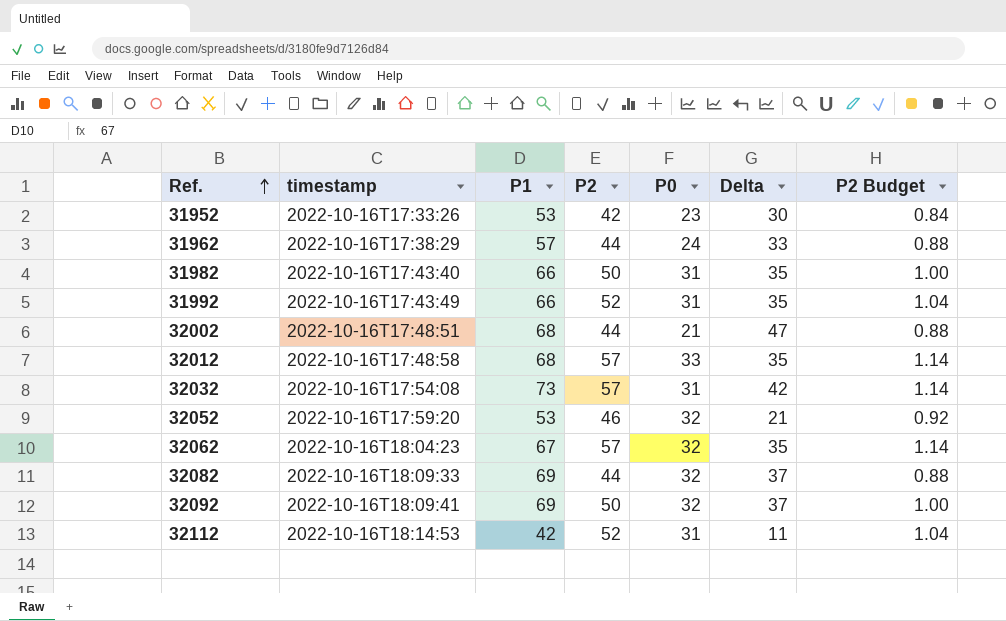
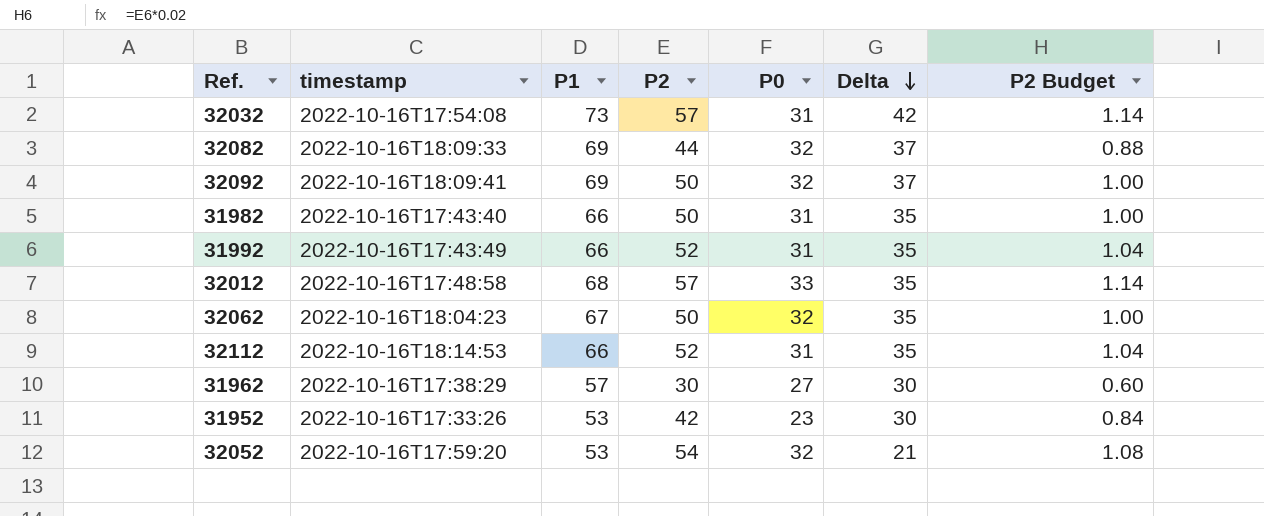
row order: Ref. ascending -> Delta descending
row 32002: 2022-10-16T17:48:51 | 68 | 44 | 21 | 47 | 0.88 -> none
32062 | P2: 57 -> 50
32062 | P2 Budget: 1.14 -> 1.00
32112 | P1: 42 -> 66
32112 | Delta: 11 -> 35
31962 | P2: 44 -> 30
31962 | P0: 24 -> 27
31962 | Delta: 33 -> 30
31962 | P2 Budget: 0.88 -> 0.60
32052 | P2: 46 -> 54
32052 | P2 Budget: 0.92 -> 1.08

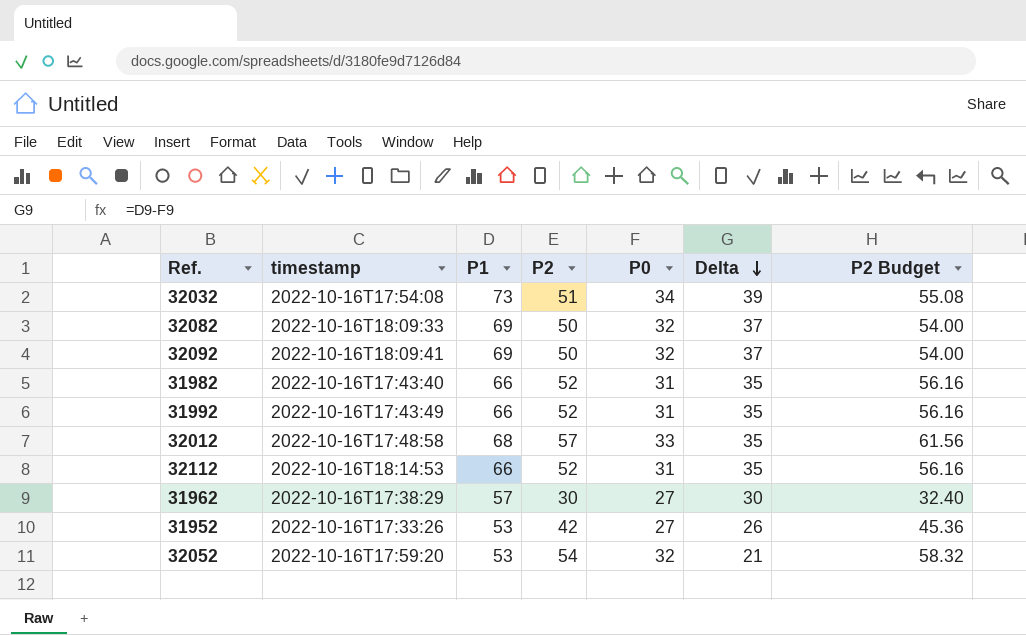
column P2 Budget | formula: [P2] * 0.02 -> [P2] * 1.08
row 32062: 2022-10-16T18:04:23 | 67 | 50 | 32 | 35 | 1.00 -> none
32032 | P2: 57 -> 51
32032 | P0: 31 -> 34
32032 | Delta: 42 -> 39
32082 | P2: 44 -> 50
31982 | P2: 50 -> 52
31952 | P0: 23 -> 27
31952 | Delta: 30 -> 26

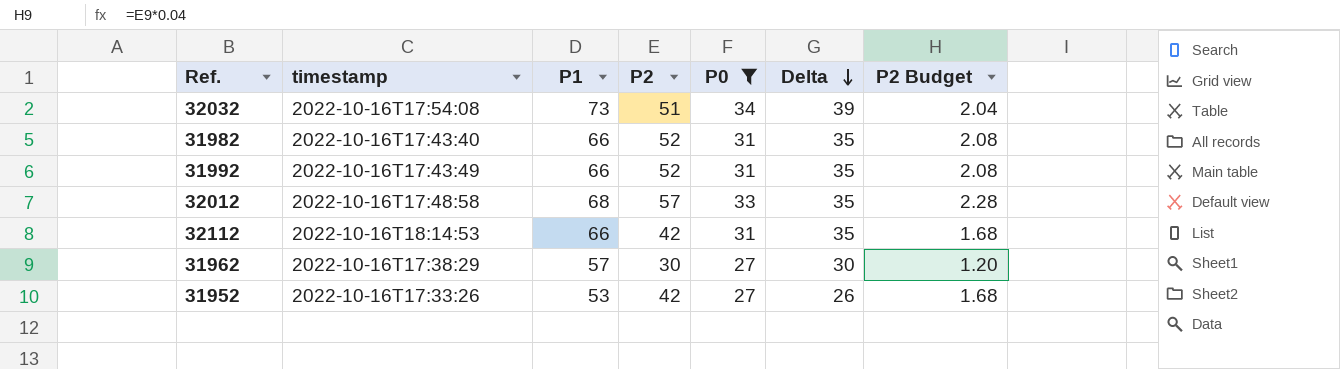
filter: none -> P0 != 32
column P2 Budget | formula: [P2] * 1.08 -> [P2] * 0.04
32112 | P2: 52 -> 42

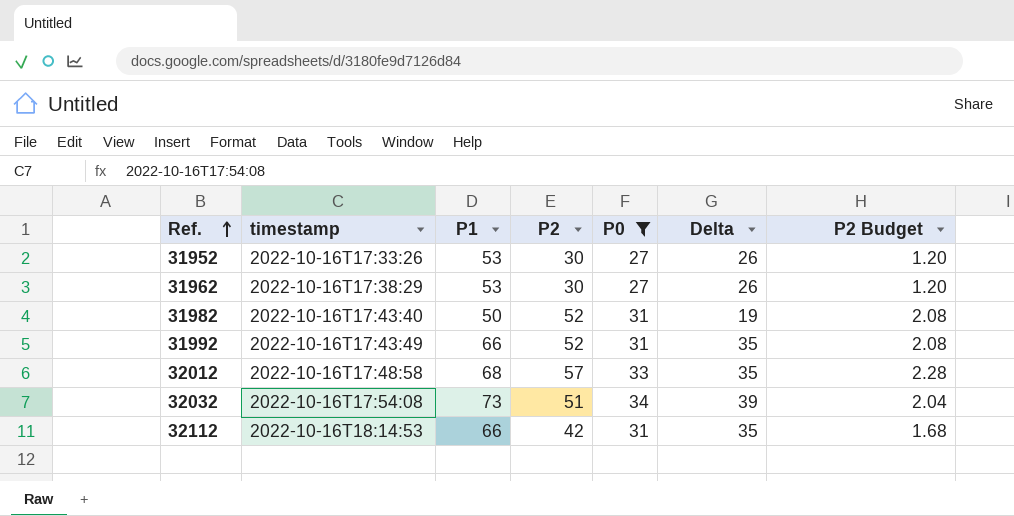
row order: Delta descending -> Ref. ascending
31952 | P2: 42 -> 30
31952 | P2 Budget: 1.68 -> 1.20
31962 | P1: 57 -> 53
31962 | Delta: 30 -> 26
31982 | P1: 66 -> 50
31982 | Delta: 35 -> 19

